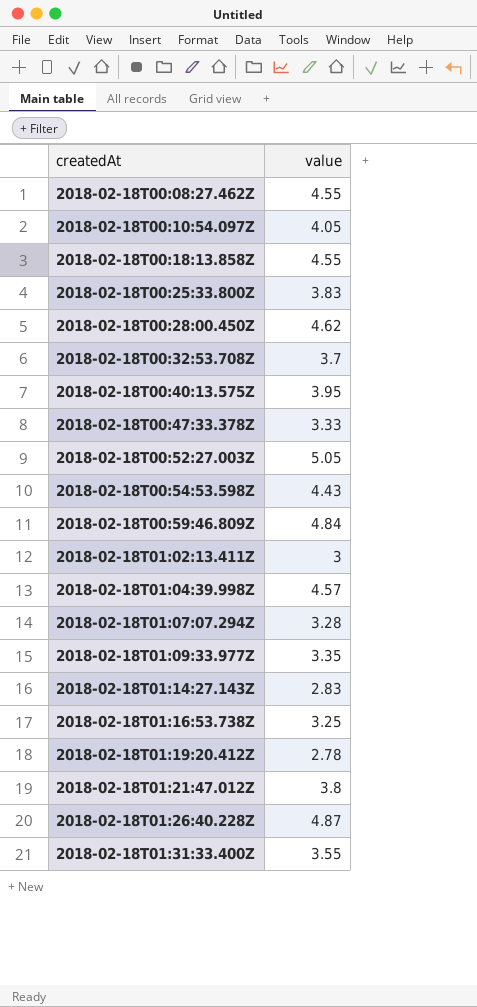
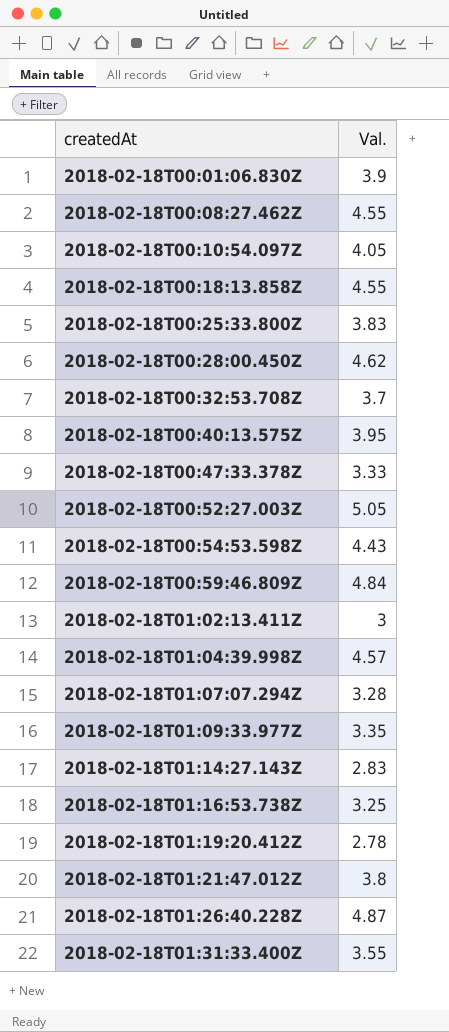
column name: value -> Val.
row 2018-02-18T00:01:06.830Z: none -> 3.9

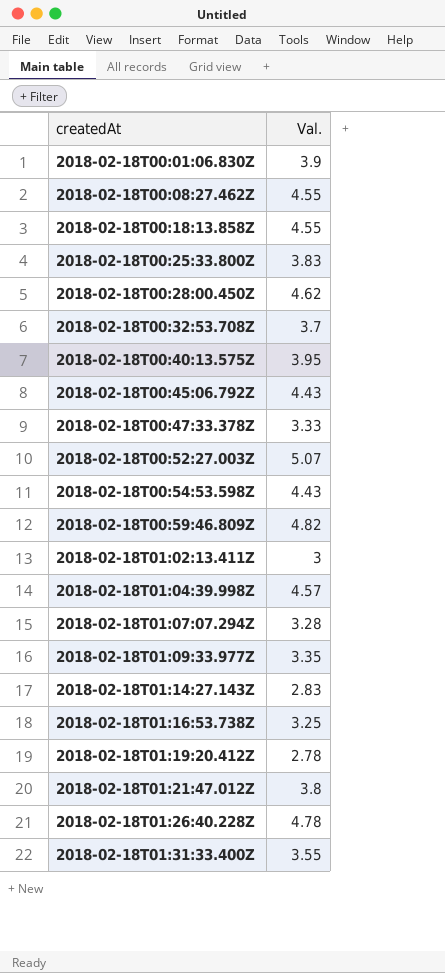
row 2018-02-18T00:10:54.097Z: 4.05 -> none
row 2018-02-18T00:45:06.792Z: none -> 4.43
2018-02-18T00:52:27.003Z | Val.: 5.05 -> 5.07
2018-02-18T00:59:46.809Z | Val.: 4.84 -> 4.82
2018-02-18T01:26:40.228Z | Val.: 4.87 -> 4.78

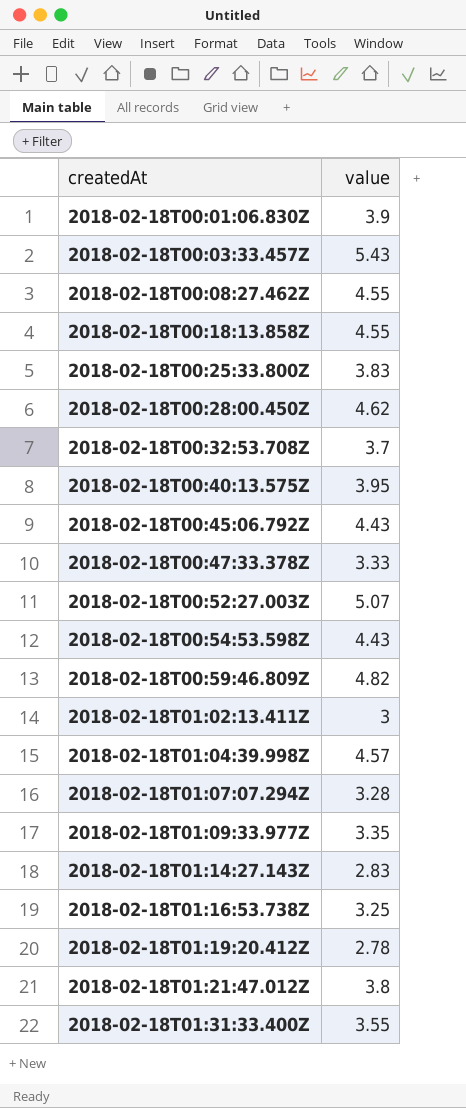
column name: Val. -> value
row 2018-02-18T01:26:40.228Z: 4.78 -> none
row 2018-02-18T00:03:33.457Z: none -> 5.43

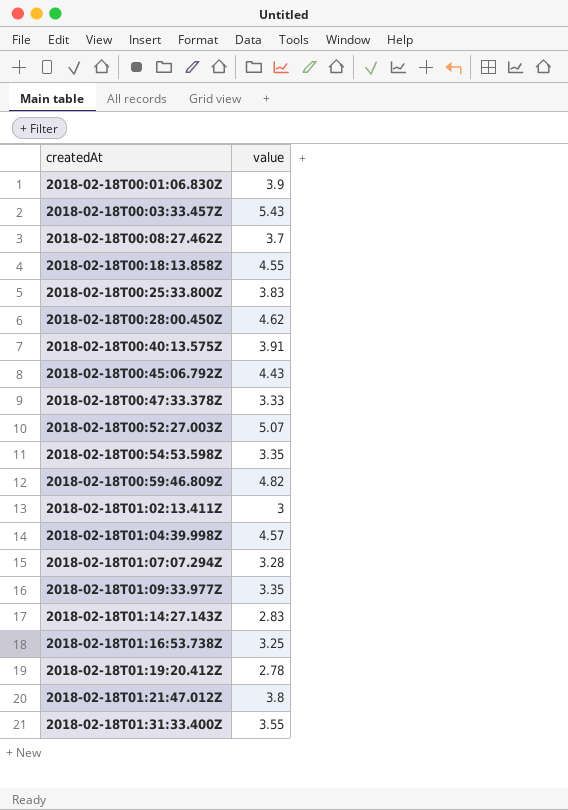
row 2018-02-18T00:32:53.708Z: 3.7 -> none
2018-02-18T00:08:27.462Z | value: 4.55 -> 3.7
2018-02-18T00:40:13.575Z | value: 3.95 -> 3.91
2018-02-18T00:54:53.598Z | value: 4.43 -> 3.35

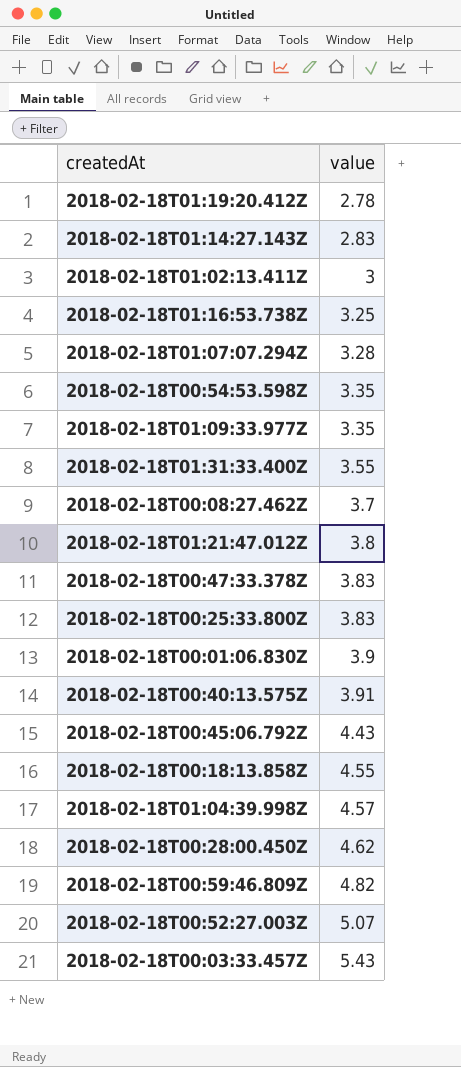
row order: createdAt ascending -> value ascending
2018-02-18T00:47:33.378Z | value: 3.33 -> 3.83

